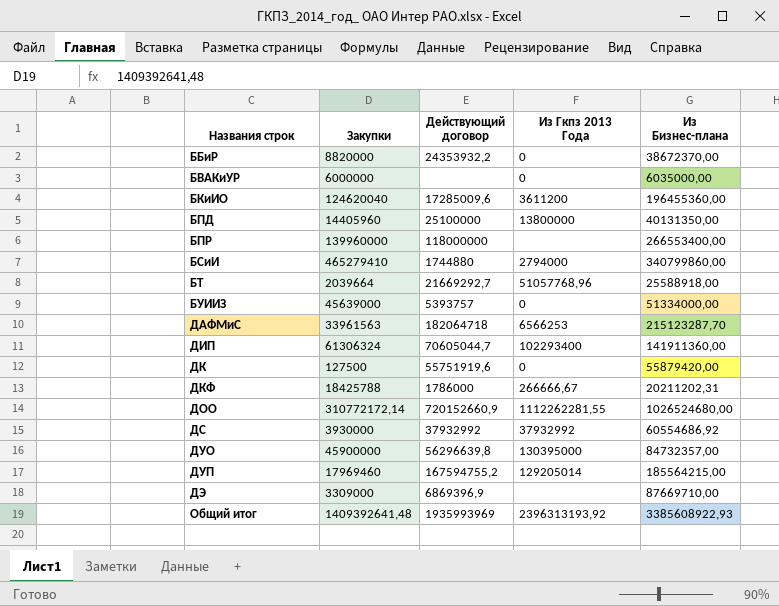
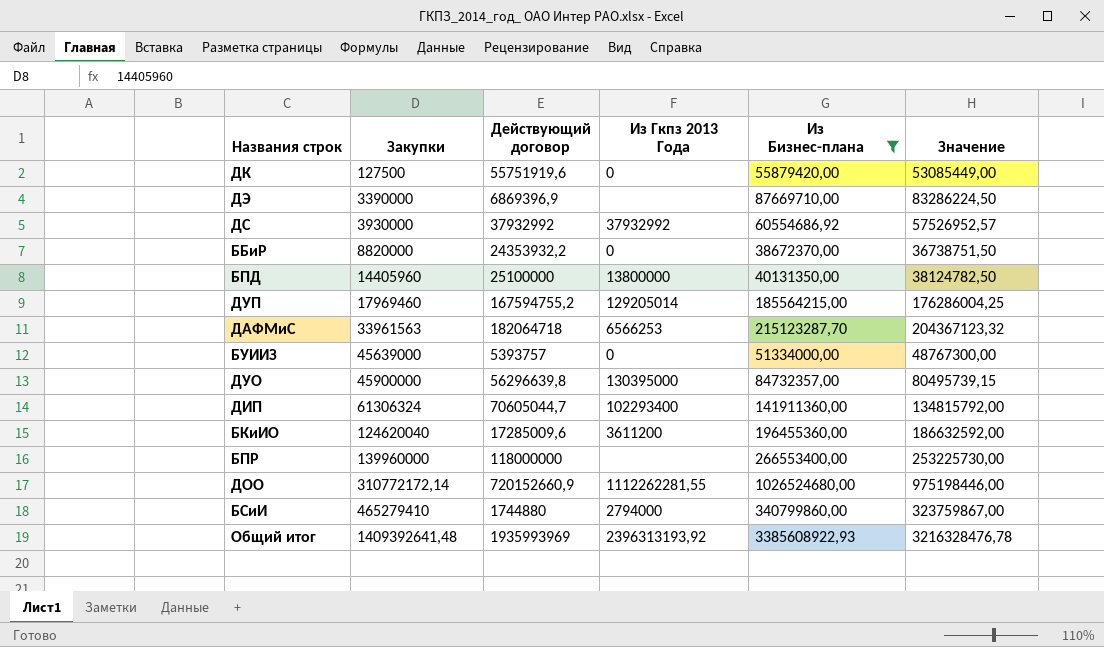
filter: none -> Из Бизнес-плана >= 38672370,00
row order: Названия строк ascending -> Закупки ascending
column Значение | formula: none -> [Из Бизнес-плана] * 0,95
ДЭ | Закупки: 3309000 -> 3390000

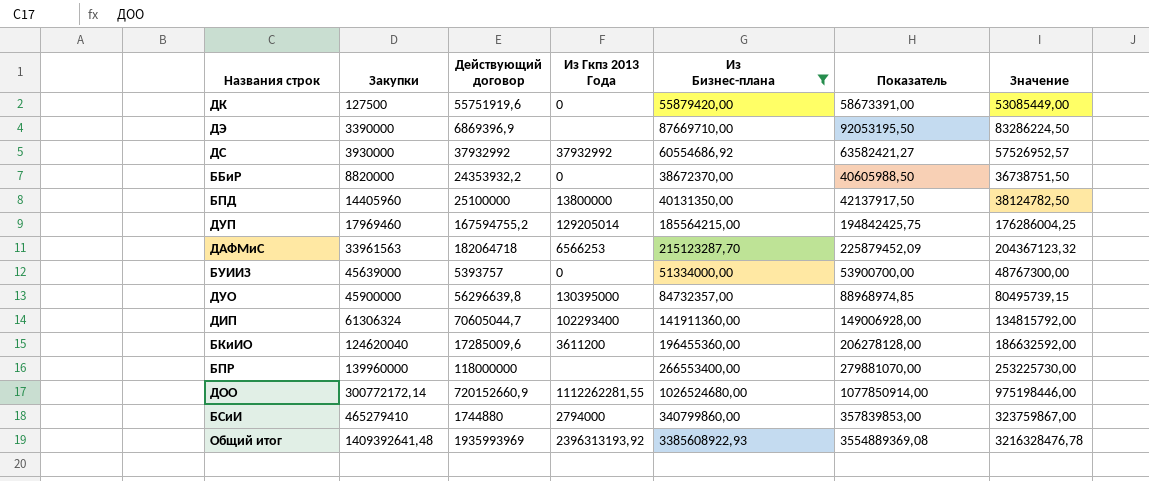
column Показатель | formula: none -> [Из Бизнес-плана] * 1,05
ДОО | Закупки: 310772172,14 -> 300772172,14

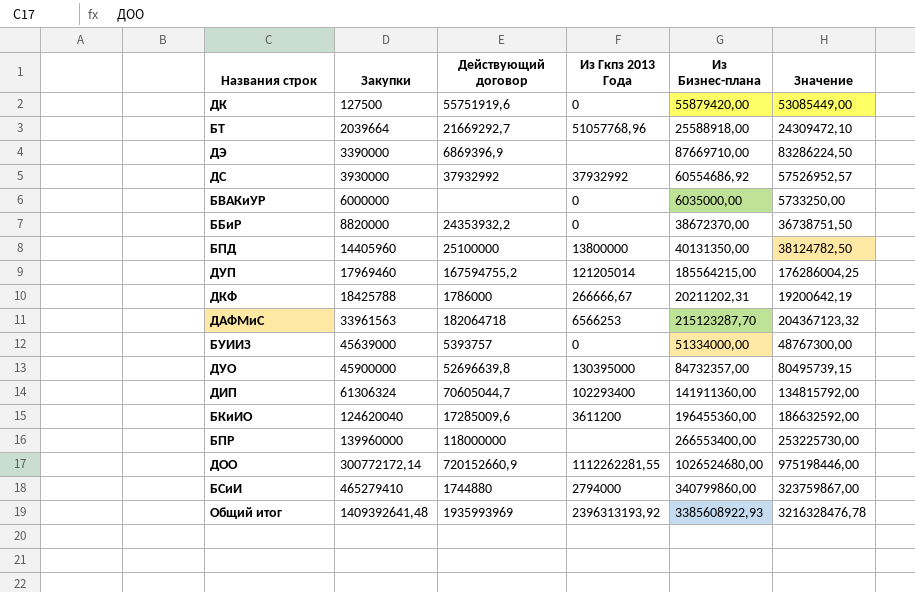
filter: Из Бизнес-плана >= 38672370,00 -> none
column Показатель | formula: [Из Бизнес-плана] * 1,05 -> none
ДУП | Из Гкпз 2013 Года: 129205014 -> 121205014
ДУО | Действующий договор: 56296639,8 -> 52696639,8

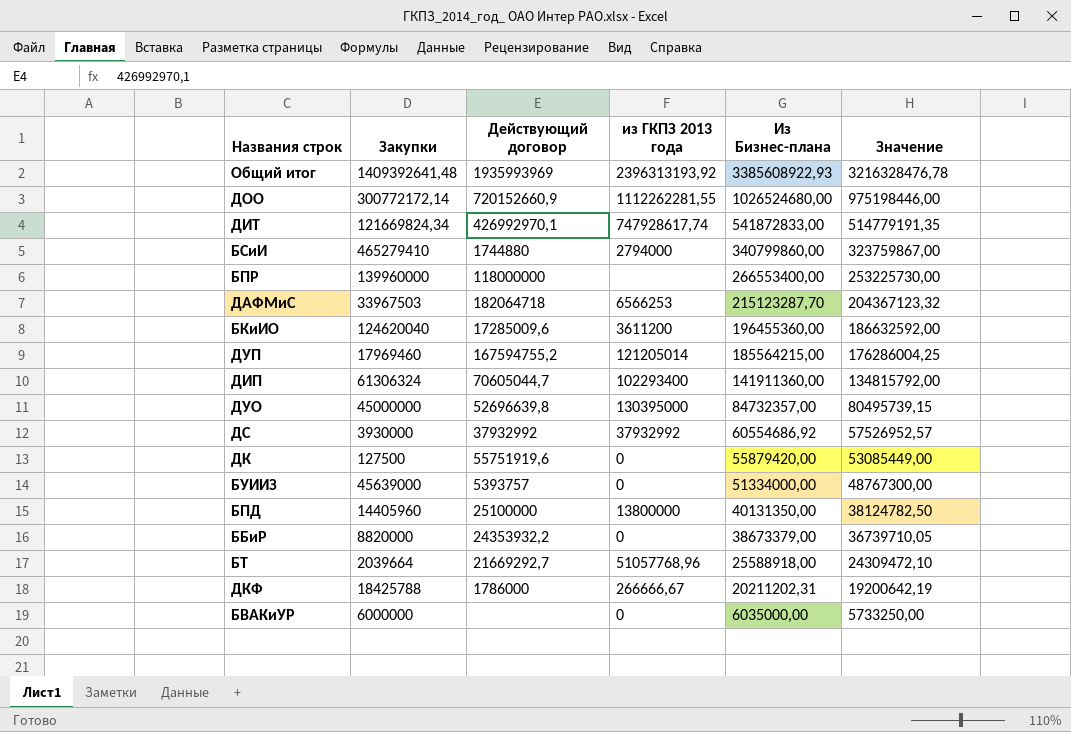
row order: Закупки ascending -> Из Бизнес-плана descending
column name: Из Гкпз 2013 Года -> из ГКПЗ 2013 года
row ДЭ: 3390000 | 6869396,9 | none | 87669710,00 | 83286224,50 -> none
row ДИТ: none -> 121669824,34 | 426992970,1 | 747928617,74 | 541872833,00 | 514779191,35
ДАФМиС | Закупки: 33961563 -> 33967503
ДУО | Закупки: 45900000 -> 45000000
ББиР | Из Бизнес-плана: 38672370,00 -> 38673379,00
ББиР | Значение: 36738751,50 -> 36739710,05

